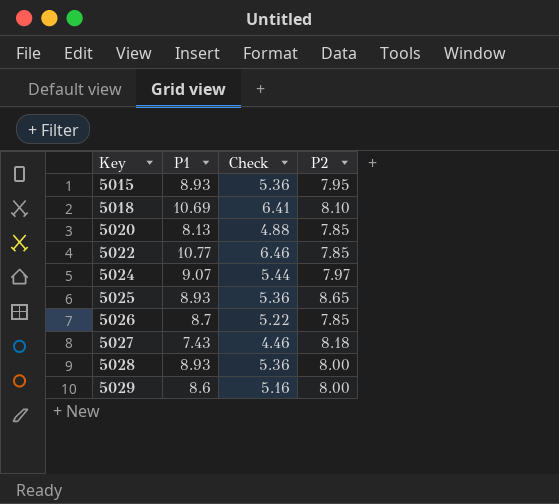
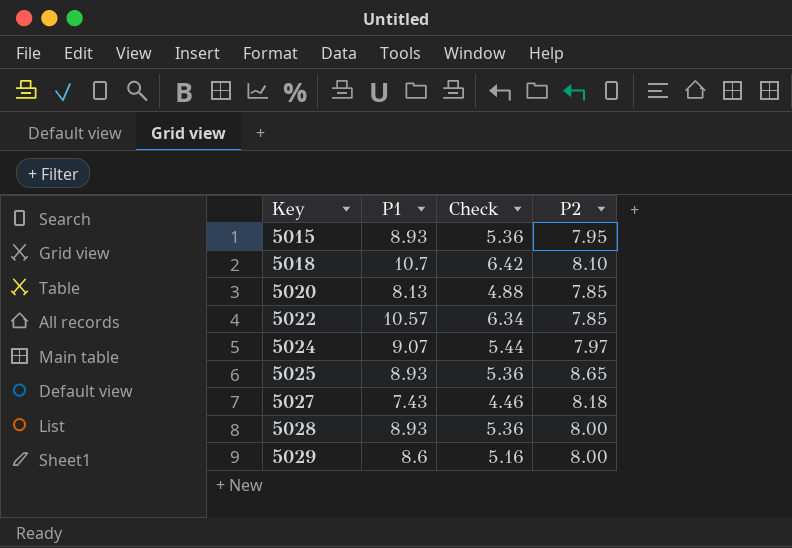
row 5026: 8.7 | 5.22 | 7.85 -> none
5018 | P1: 10.69 -> 10.7
5018 | Check: 6.41 -> 6.42
5022 | P1: 10.77 -> 10.57
5022 | Check: 6.46 -> 6.34

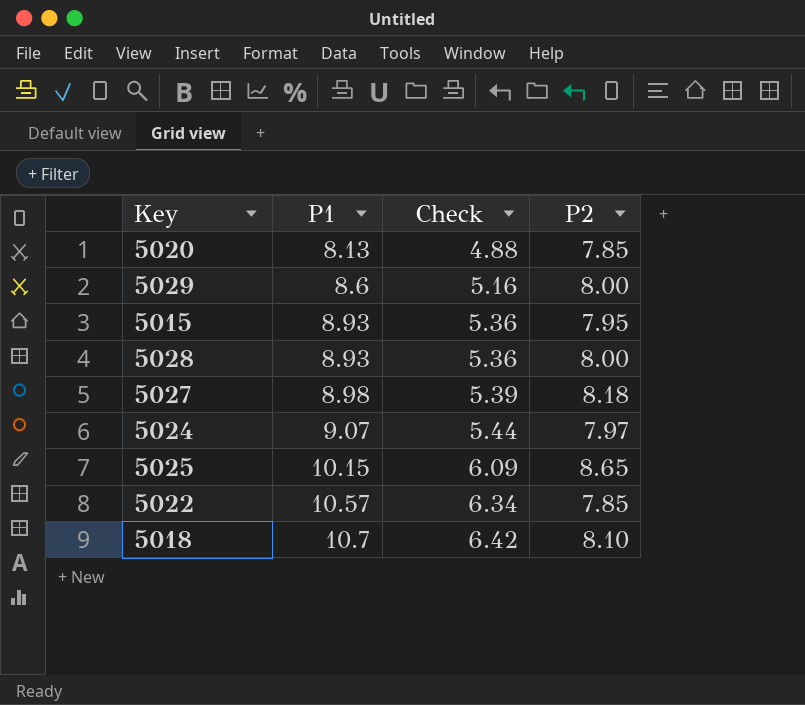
row order: Key ascending -> P1 ascending
5027 | P1: 7.43 -> 8.98
5027 | Check: 4.46 -> 5.39
5025 | P1: 8.93 -> 10.15
5025 | Check: 5.36 -> 6.09

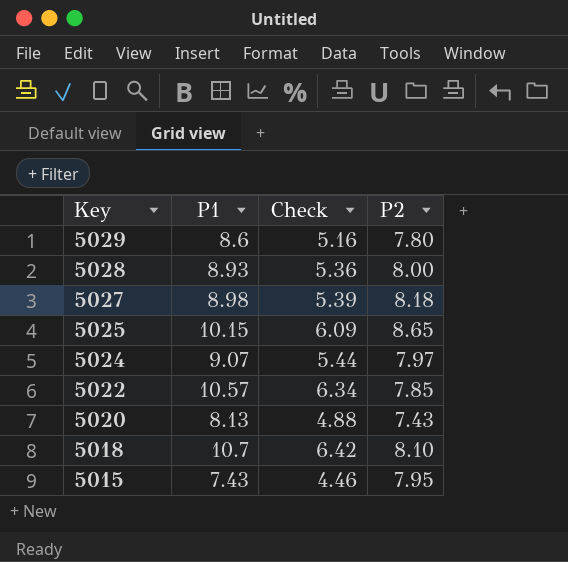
row order: P1 ascending -> Key descending
5029 | P2: 8.00 -> 7.80
5020 | P2: 7.85 -> 7.43
5015 | P1: 8.93 -> 7.43
5015 | Check: 5.36 -> 4.46

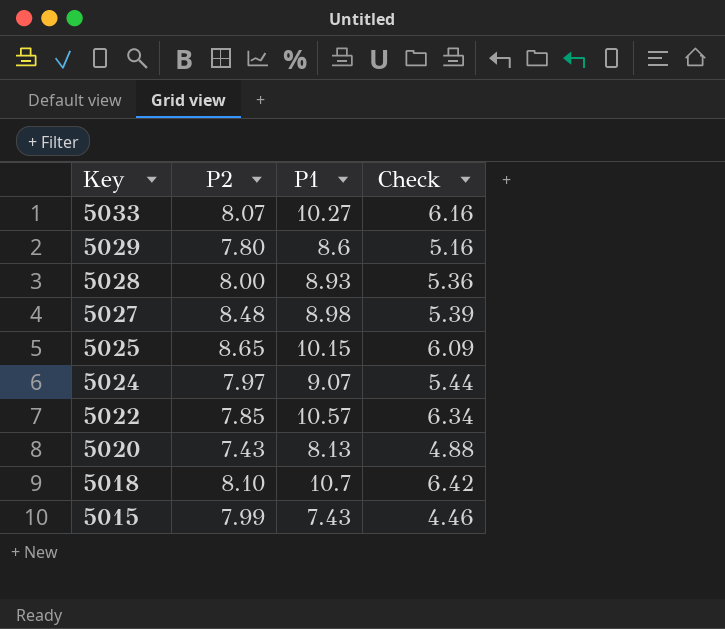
column P2 | position: 4 -> 2
row 5033: none -> 8.07 | 10.27 | 6.16
5027 | P2: 8.18 -> 8.48
5015 | P2: 7.95 -> 7.99

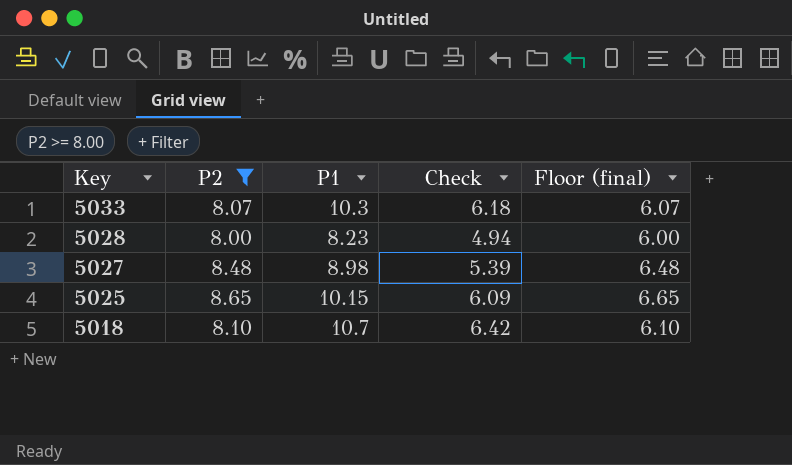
filter: none -> P2 >= 8.00
column Floor (final) | formula: none -> [P2] - 2
5033 | P1: 10.27 -> 10.3
5033 | Check: 6.16 -> 6.18
5028 | P1: 8.93 -> 8.23
5028 | Check: 5.36 -> 4.94

